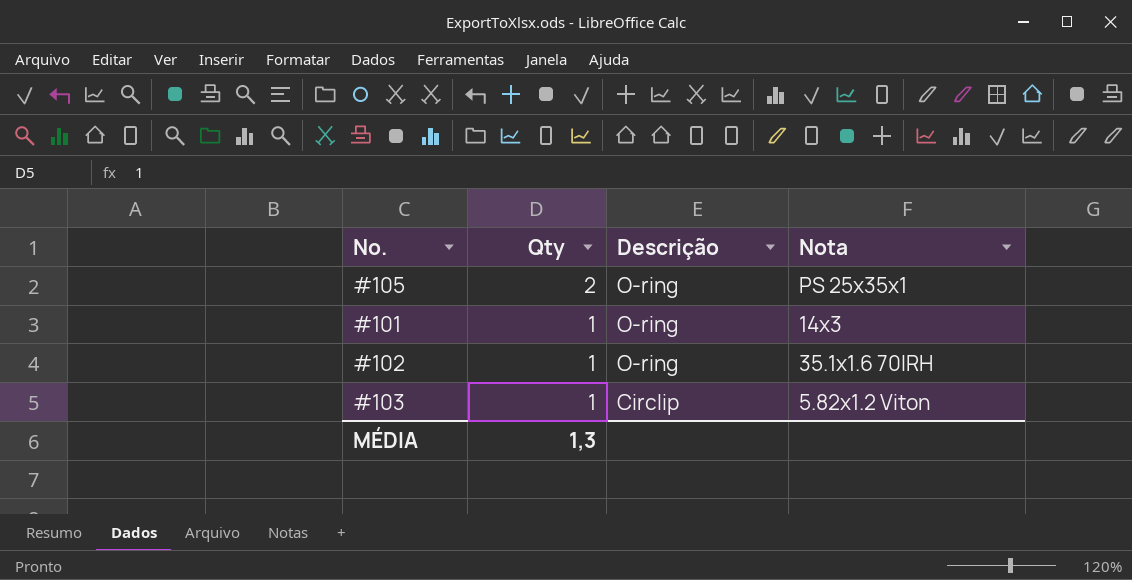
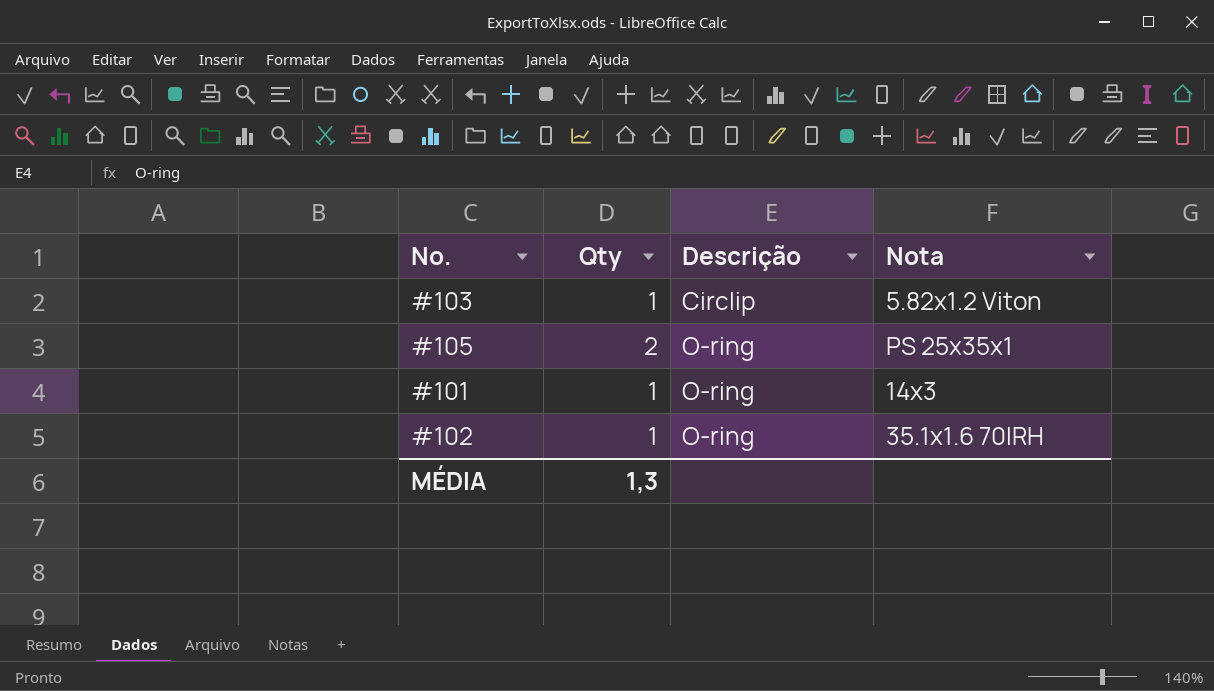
row order: Qty descending -> Descrição ascending

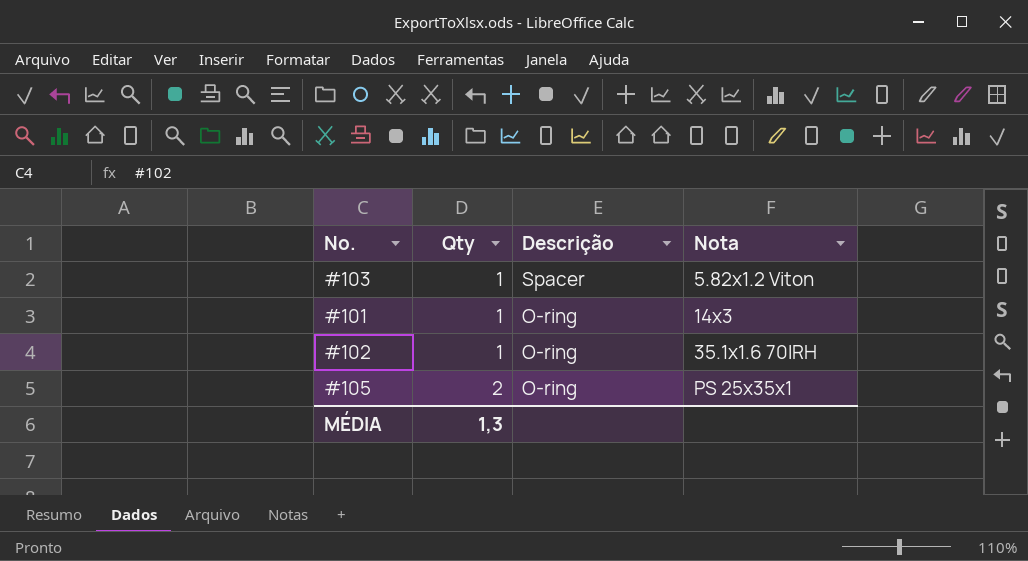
row order: Descrição ascending -> Qty ascending
#103 | Descrição: Circlip -> Spacer

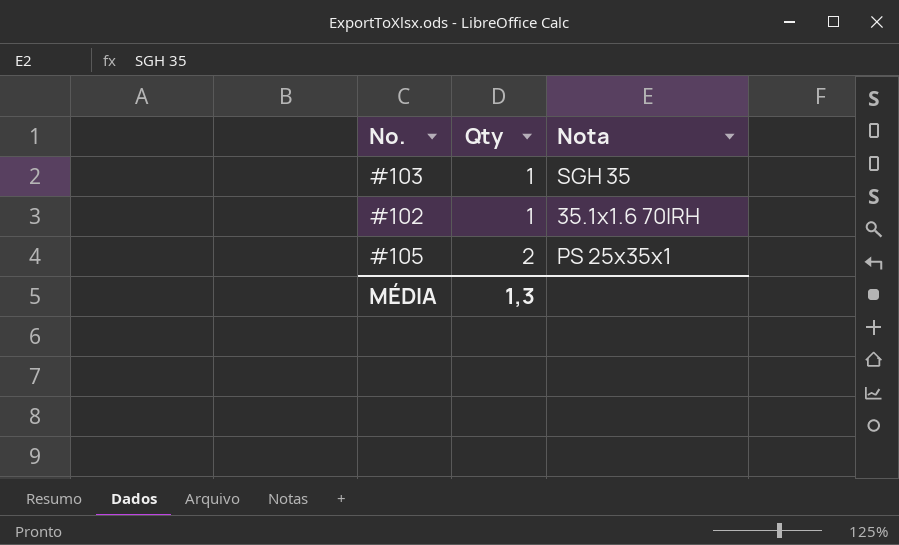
column Descrição | position: 3 -> none
row #101: 1 | O-ring | 14x3 -> none
#103 | Nota: 5.82x1.2 Viton -> SGH 35

